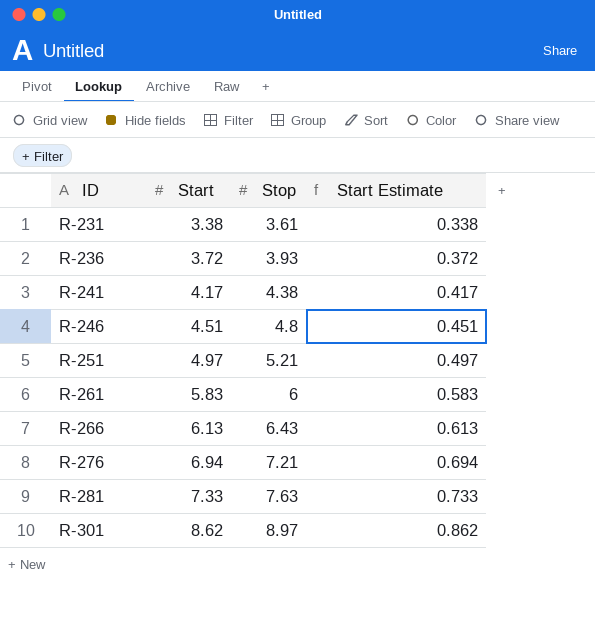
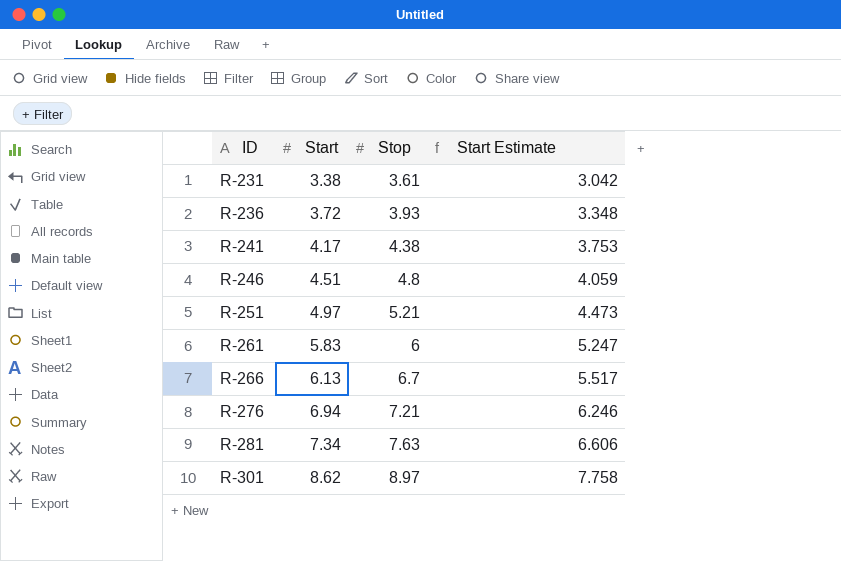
column Start Estimate | formula: [Start] * 0.1 -> [Start] * 0.9
R-266 | Stop: 6.43 -> 6.7
R-281 | Start: 7.33 -> 7.34

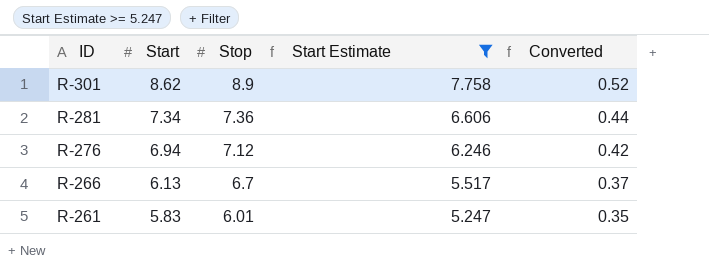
filter: none -> Start Estimate >= 5.247
row order: ID ascending -> ID descending
column Converted | formula: none -> [Start] * 0.06
R-301 | Stop: 8.97 -> 8.9
R-281 | Stop: 7.63 -> 7.36
R-276 | Stop: 7.21 -> 7.12
R-261 | Stop: 6 -> 6.01

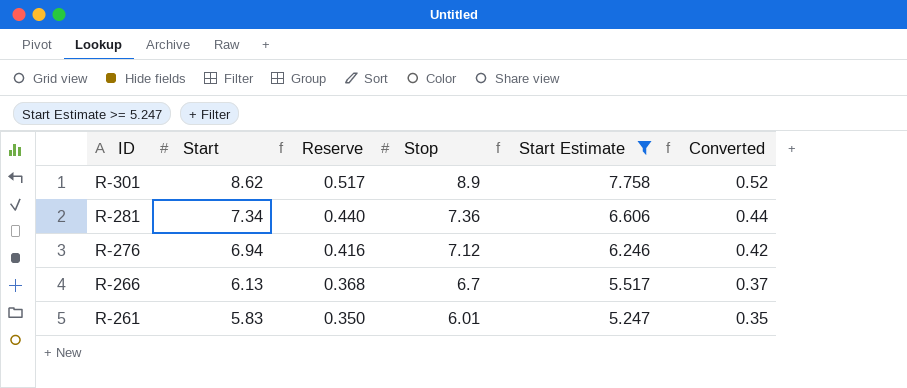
column Reserve | formula: none -> [Start] * 0.06

